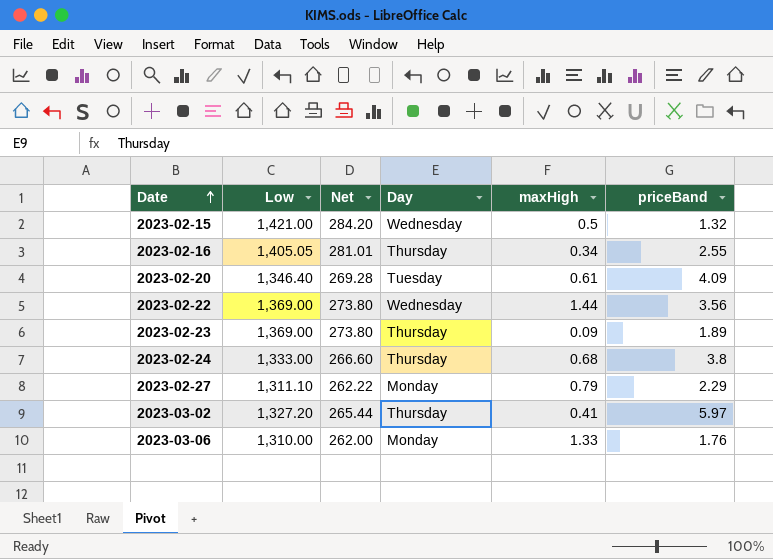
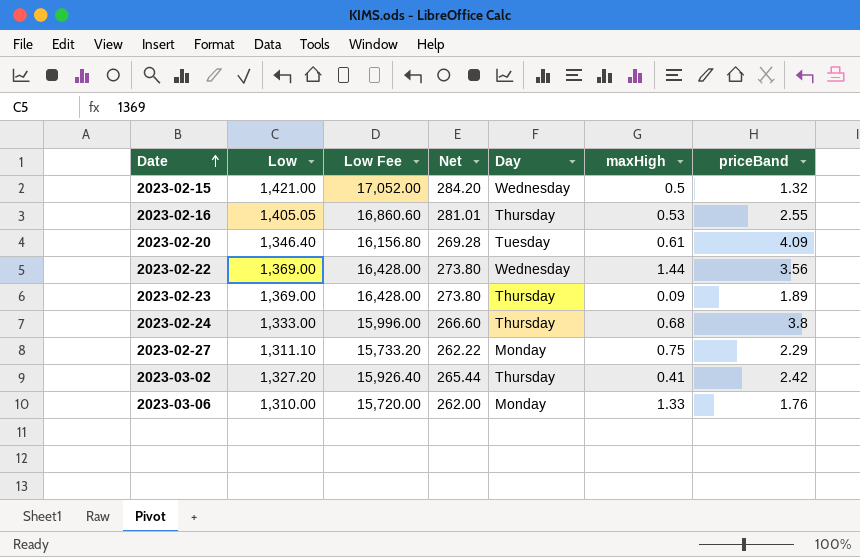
column Low Fee | formula: none -> [Low] * 12
2023-02-16 | maxHigh: 0.34 -> 0.53
2023-02-27 | maxHigh: 0.79 -> 0.75
2023-03-02 | priceBand: 5.97 -> 2.42

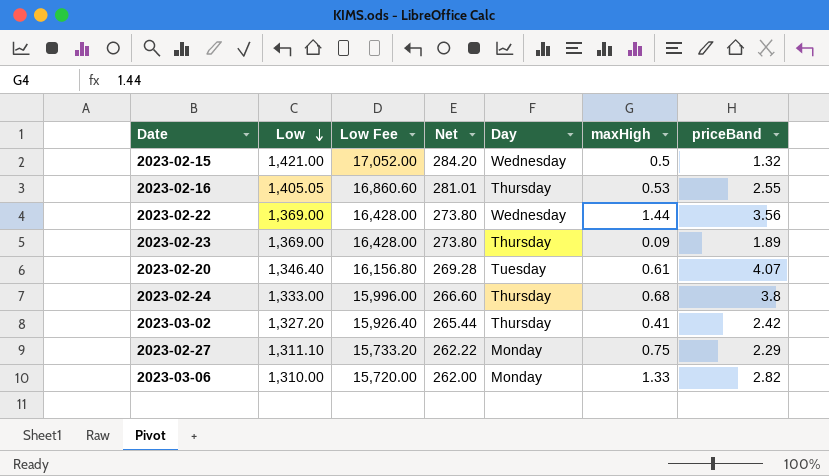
row order: Date ascending -> Low descending
2023-02-20 | priceBand: 4.09 -> 4.07
2023-03-06 | priceBand: 1.76 -> 2.82

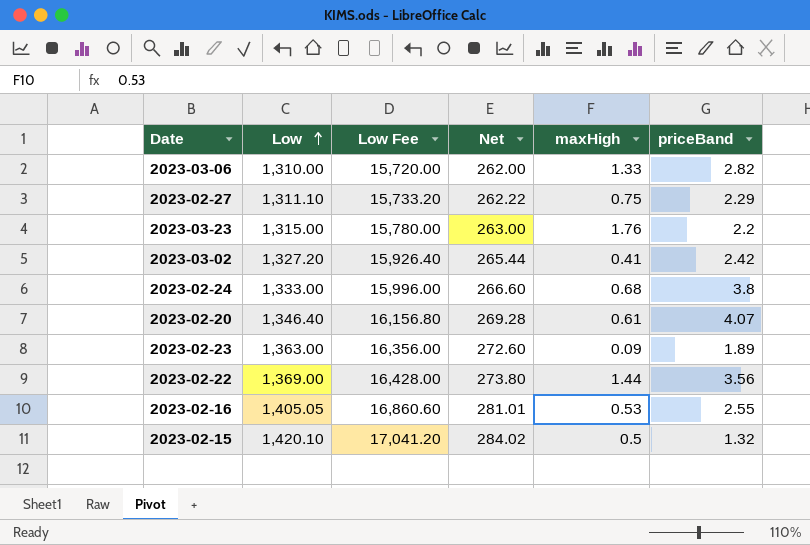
row order: Low descending -> Low ascending
column Day | position: 5 -> none
row 2023-03-23: none -> 1,315.00 | 15,780.00 | 263.00 | 1.76 | 2.2
2023-02-23 | Low: 1,369.00 -> 1,363.00
2023-02-23 | Low Fee: 16,428.00 -> 16,356.00
2023-02-23 | Net: 273.80 -> 272.60
2023-02-15 | Low: 1,421.00 -> 1,420.10
2023-02-15 | Low Fee: 17,052.00 -> 17,041.20
2023-02-15 | Net: 284.20 -> 284.02

